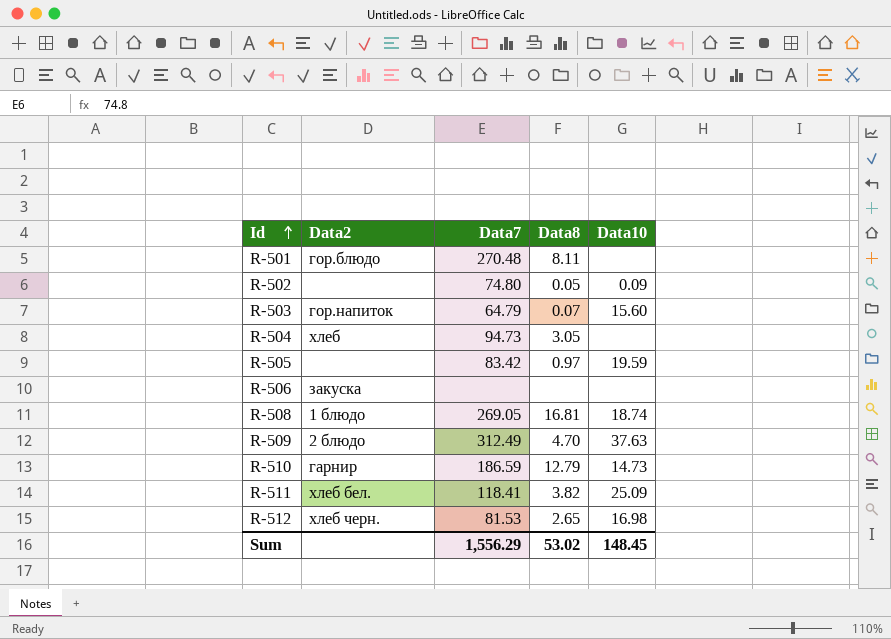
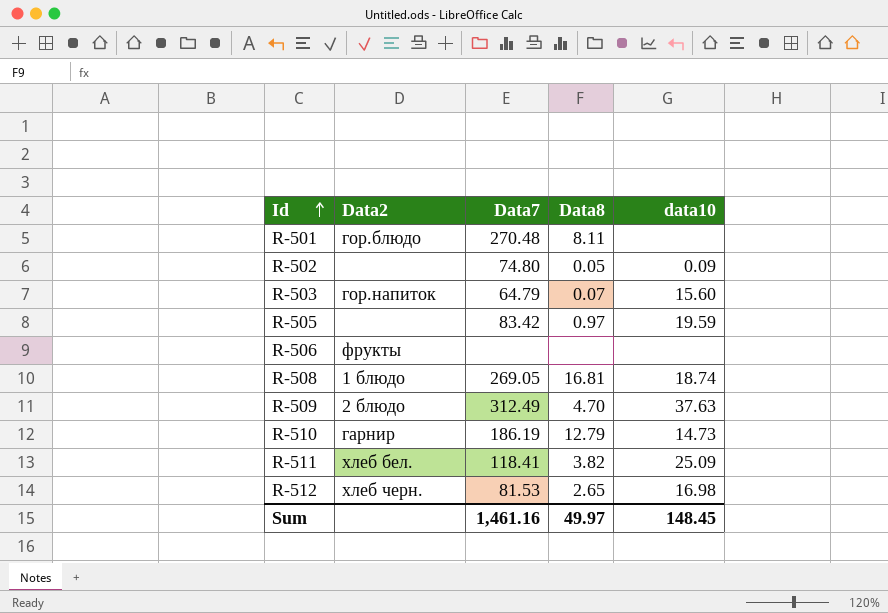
column name: Data10 -> data10
row R-504: хлеб | 94.73 | 3.05 | none -> none
R-506 | Data2: закуска -> фрукты
R-510 | Data7: 186.59 -> 186.19
Sum | Data7: 1,556.29 -> 1,461.16
Sum | Data8: 53.02 -> 49.97

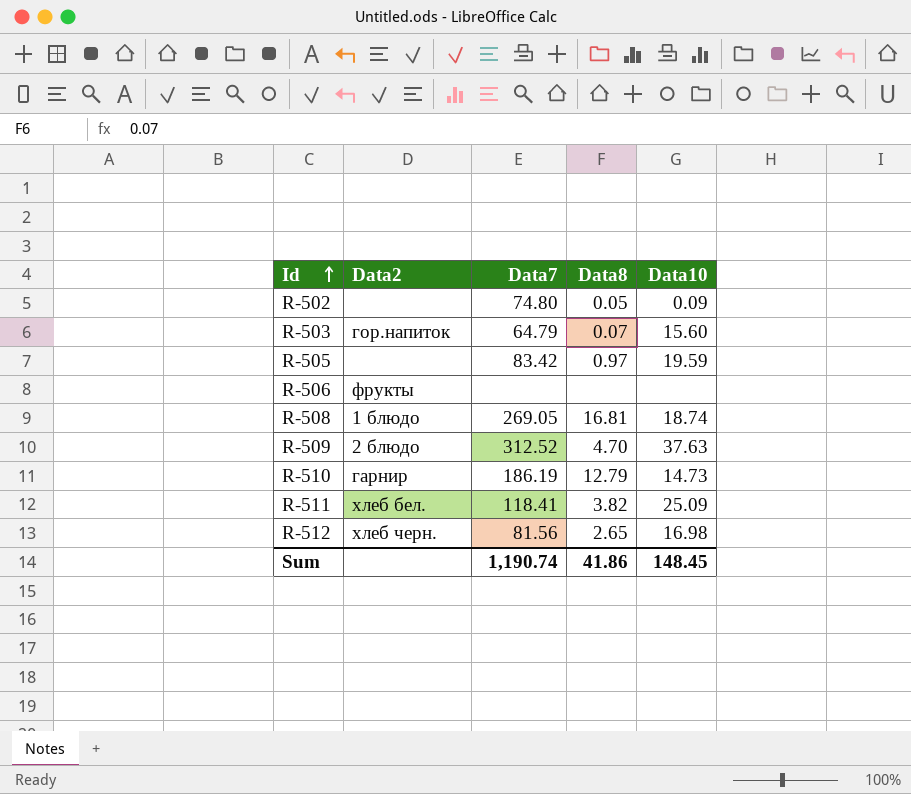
column name: data10 -> Data10
row R-501: гор.блюдо | 270.48 | 8.11 | none -> none
R-509 | Data7: 312.49 -> 312.52
R-512 | Data7: 81.53 -> 81.56
Sum | Data7: 1,461.16 -> 1,190.74
Sum | Data8: 49.97 -> 41.86

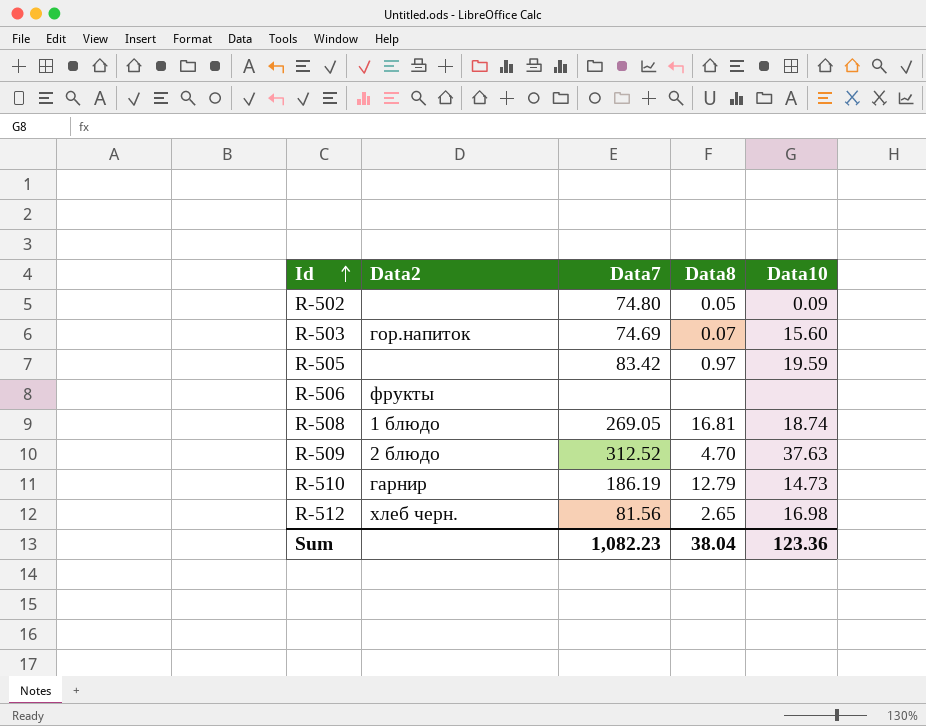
row R-511: хлеб бел. | 118.41 | 3.82 | 25.09 -> none
R-503 | Data7: 64.79 -> 74.69
Sum | Data7: 1,190.74 -> 1,082.23
Sum | Data8: 41.86 -> 38.04
Sum | Data10: 148.45 -> 123.36

